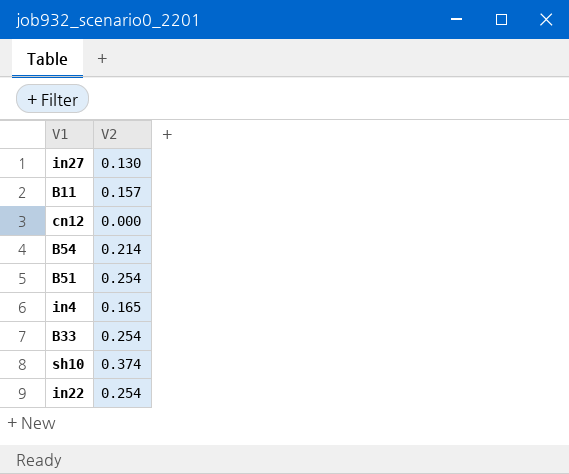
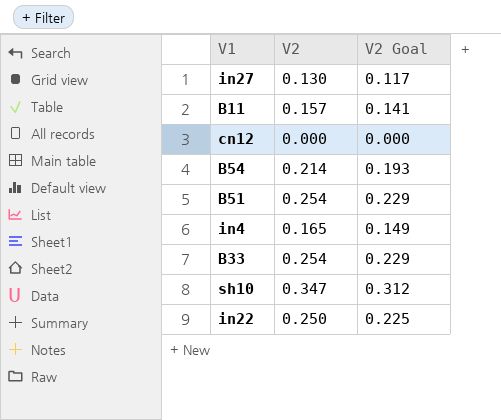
column V2 Goal | formula: none -> [V2] * 0.9
sh10 | V2: 0.374 -> 0.347
in22 | V2: 0.254 -> 0.250

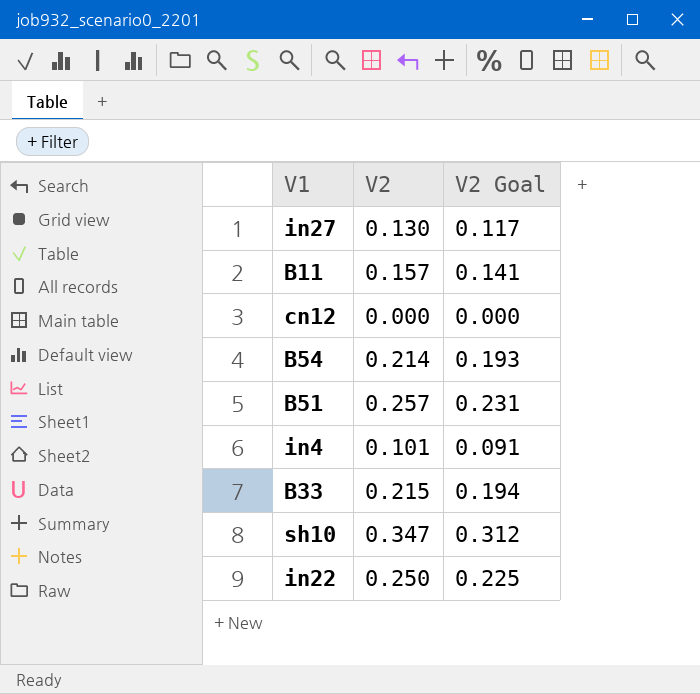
B51 | V2: 0.254 -> 0.257
B51 | V2 Goal: 0.229 -> 0.231
in4 | V2: 0.165 -> 0.101
in4 | V2 Goal: 0.149 -> 0.091
B33 | V2: 0.254 -> 0.215
B33 | V2 Goal: 0.229 -> 0.194

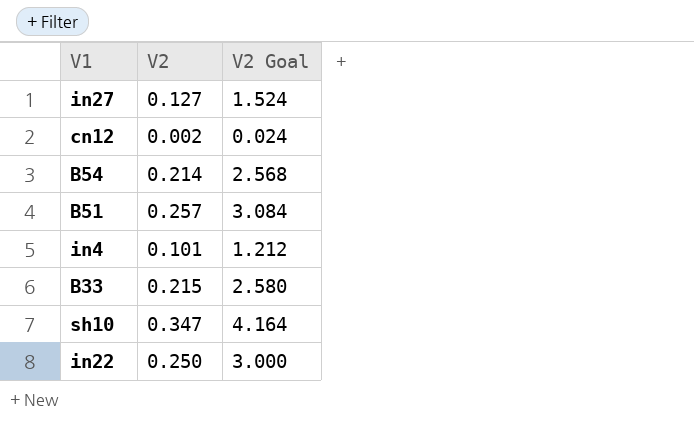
column V2 Goal | formula: [V2] * 0.9 -> [V2] * 12
row B11: 0.157 | 0.141 -> none
in27 | V2: 0.130 -> 0.127
cn12 | V2: 0.000 -> 0.002

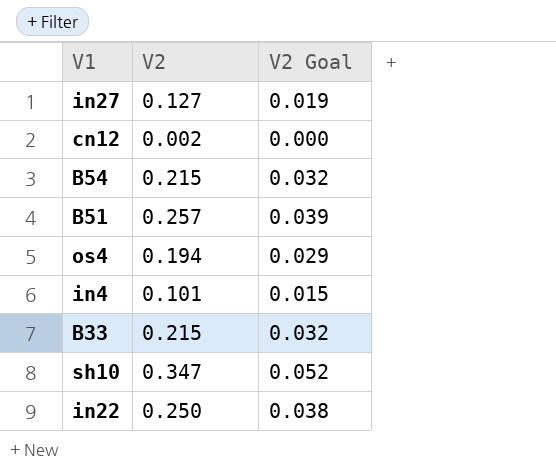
column V2 Goal | formula: [V2] * 12 -> [V2] * 0.15
B54 | V2: 0.214 -> 0.215
row os4: none -> 0.194 | 0.029

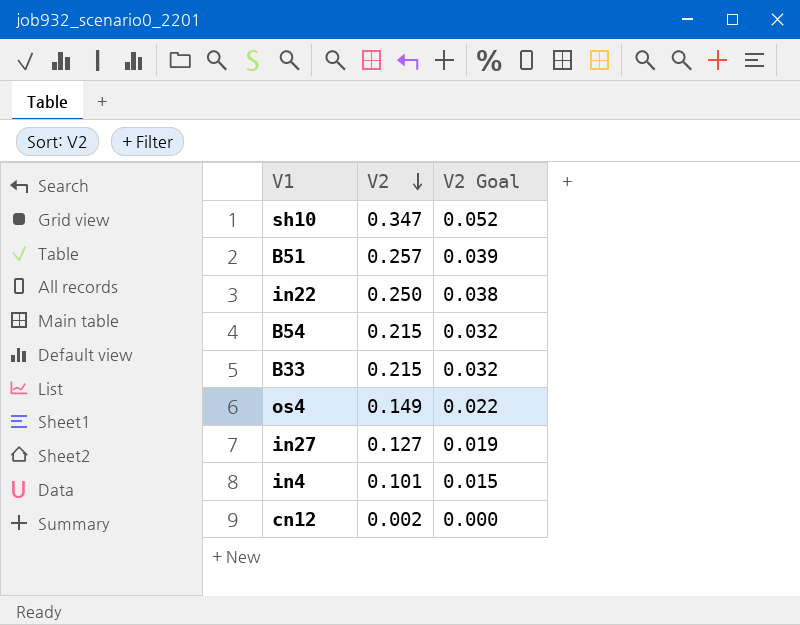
row order: none -> V2 descending
os4 | V2: 0.194 -> 0.149
os4 | V2 Goal: 0.029 -> 0.022

